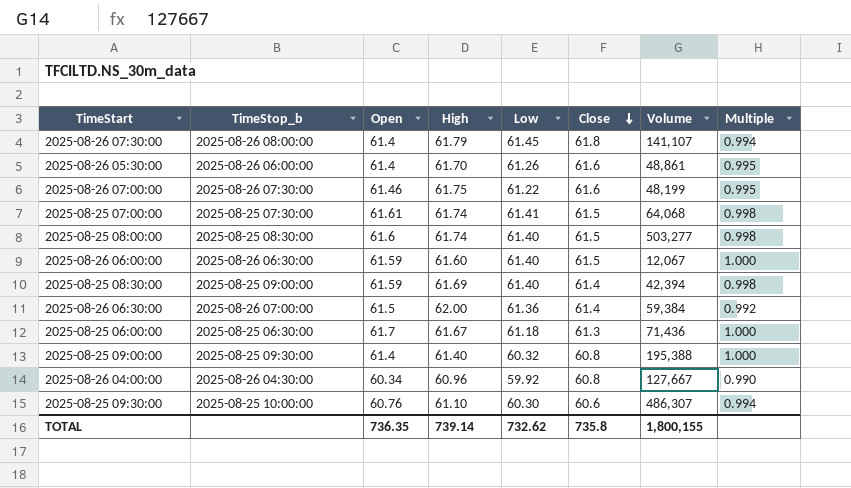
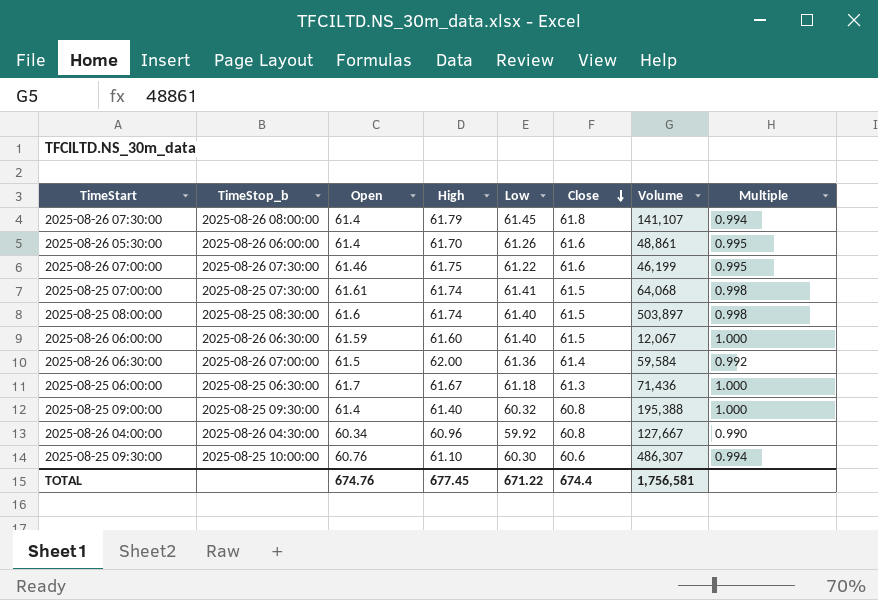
row 2025-08-25 08:30:00: 2025-08-25 09:00:00 | 61.59 | 61.69 | 61.40 | 61.4 | 42,394 | 0.998 -> none
2025-08-26 07:00:00 | Volume: 48,199 -> 46,199
2025-08-25 08:00:00 | Volume: 503,277 -> 503,897
2025-08-26 06:30:00 | Volume: 59,384 -> 59,584
TOTAL | Open: 736.35 -> 674.76
TOTAL | High: 739.14 -> 677.45
TOTAL | Low: 732.62 -> 671.22
TOTAL | Close: 735.8 -> 674.4
TOTAL | Volume: 1,800,155 -> 1,756,581

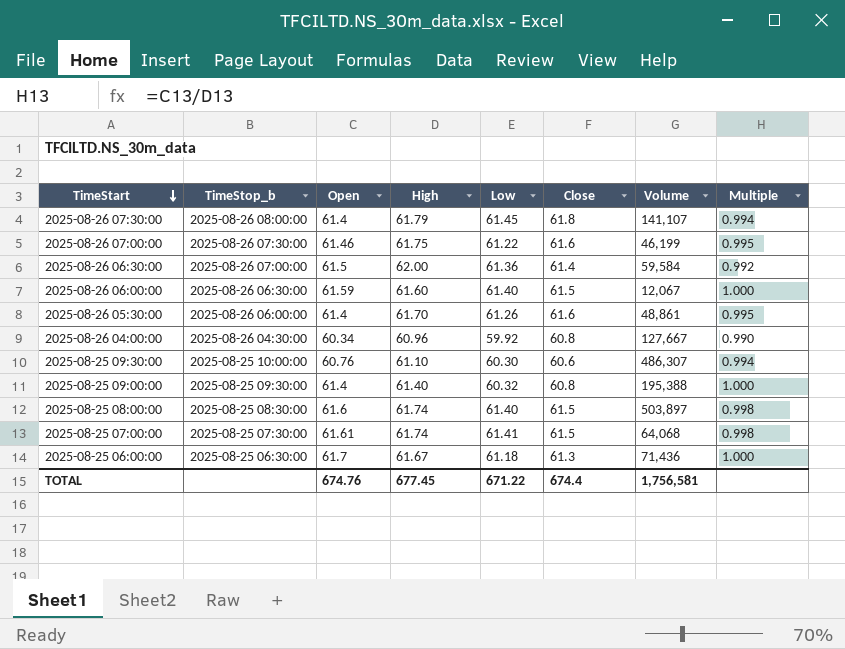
row order: Close descending -> TimeStart descending

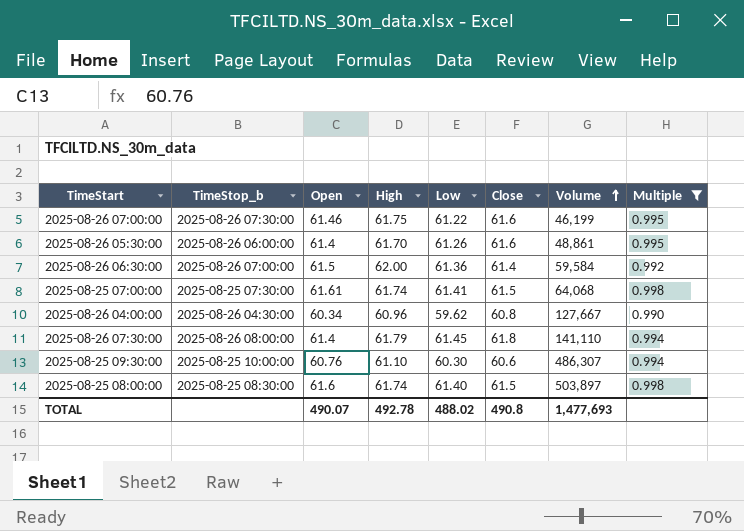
filter: none -> Multiple != 1.000
row order: TimeStart descending -> Volume ascending
2025-08-26 04:00:00 | Low: 59.92 -> 59.62
2025-08-26 07:30:00 | Volume: 141,107 -> 141,110
TOTAL | Open: 674.76 -> 490.07
TOTAL | High: 677.45 -> 492.78
TOTAL | Low: 671.22 -> 488.02
TOTAL | Close: 674.4 -> 490.8
TOTAL | Volume: 1,756,581 -> 1,477,693

